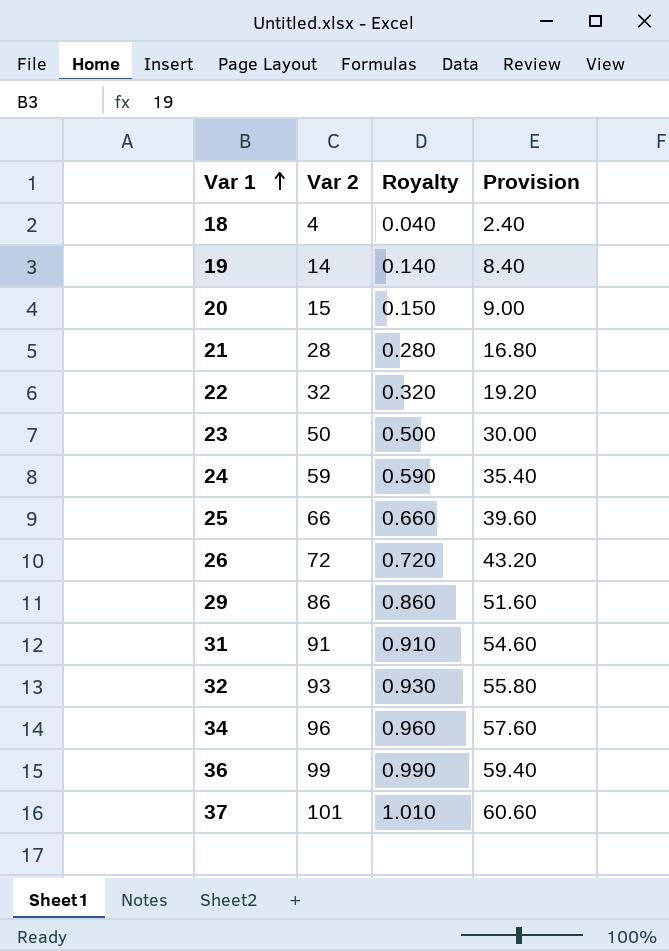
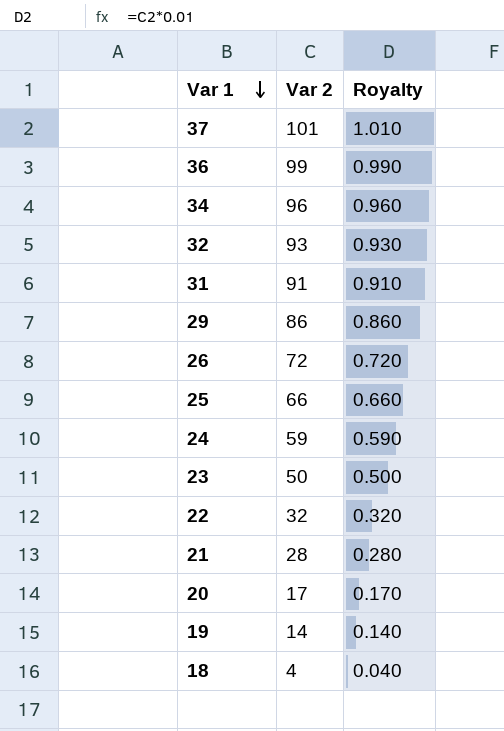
row order: Var 1 ascending -> Var 1 descending
column Provision | formula: [Var 2] * 0.6 -> none
20 | Var 2: 15 -> 17
20 | Royalty: 0.150 -> 0.170

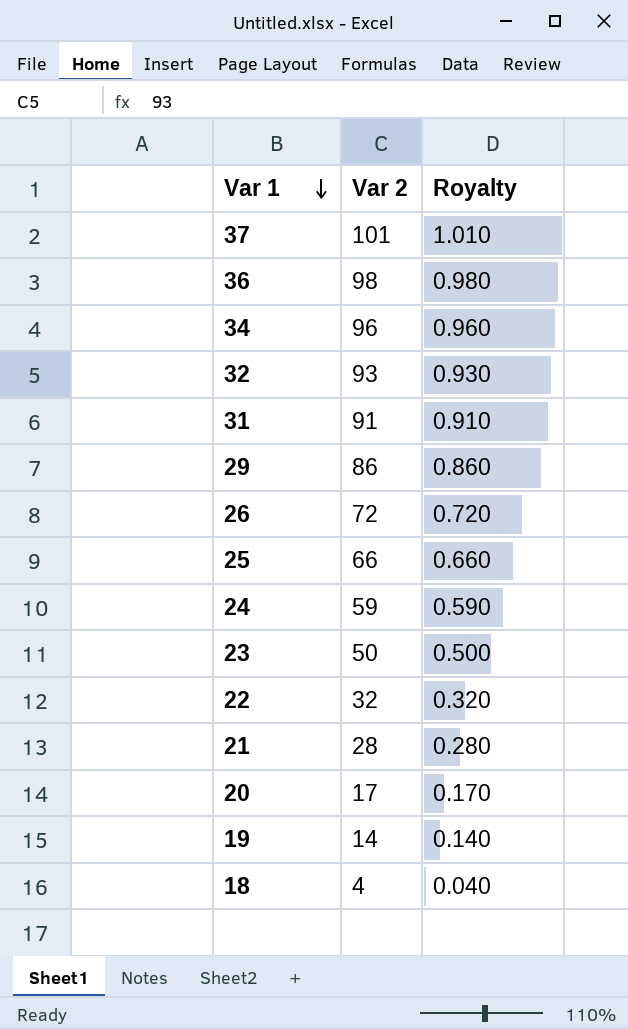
36 | Var 2: 99 -> 98
36 | Royalty: 0.990 -> 0.980

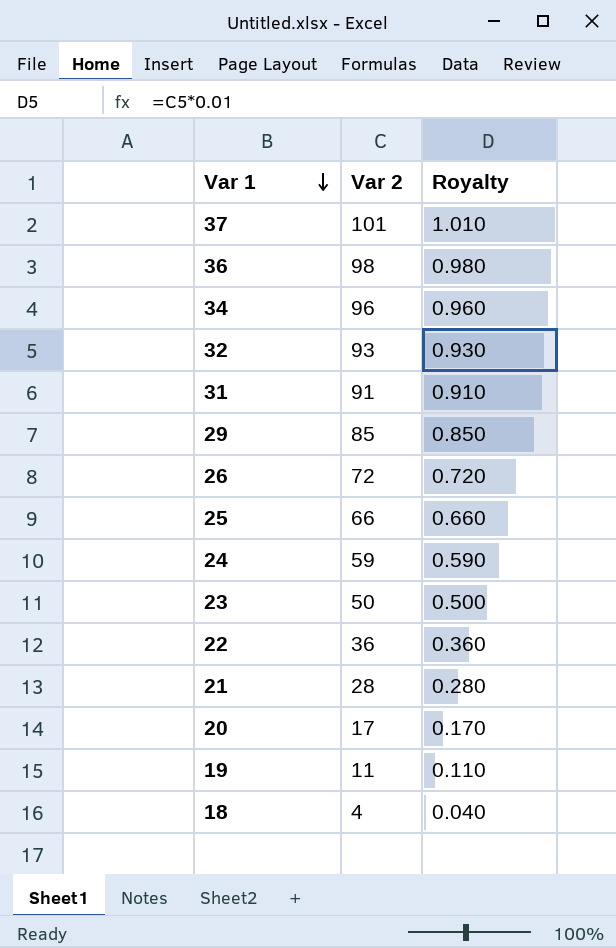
29 | Var 2: 86 -> 85
29 | Royalty: 0.860 -> 0.850
22 | Var 2: 32 -> 36
22 | Royalty: 0.320 -> 0.360
19 | Var 2: 14 -> 11
19 | Royalty: 0.140 -> 0.110

